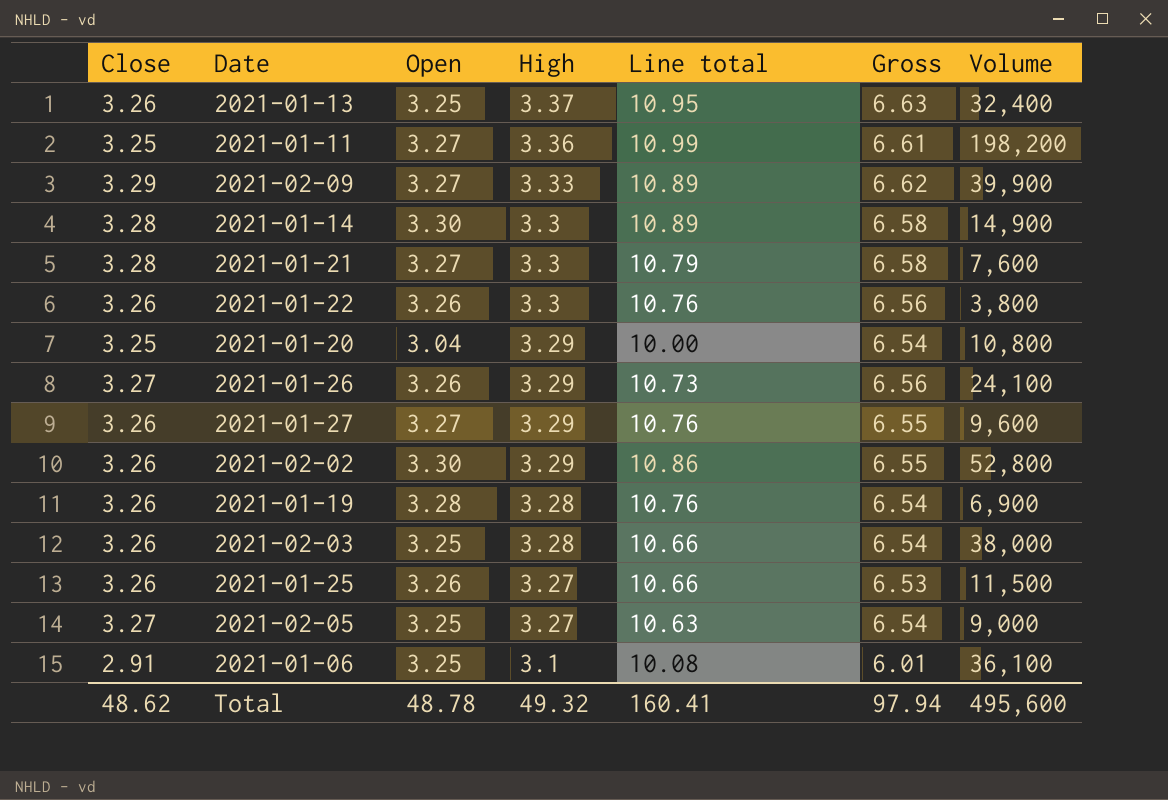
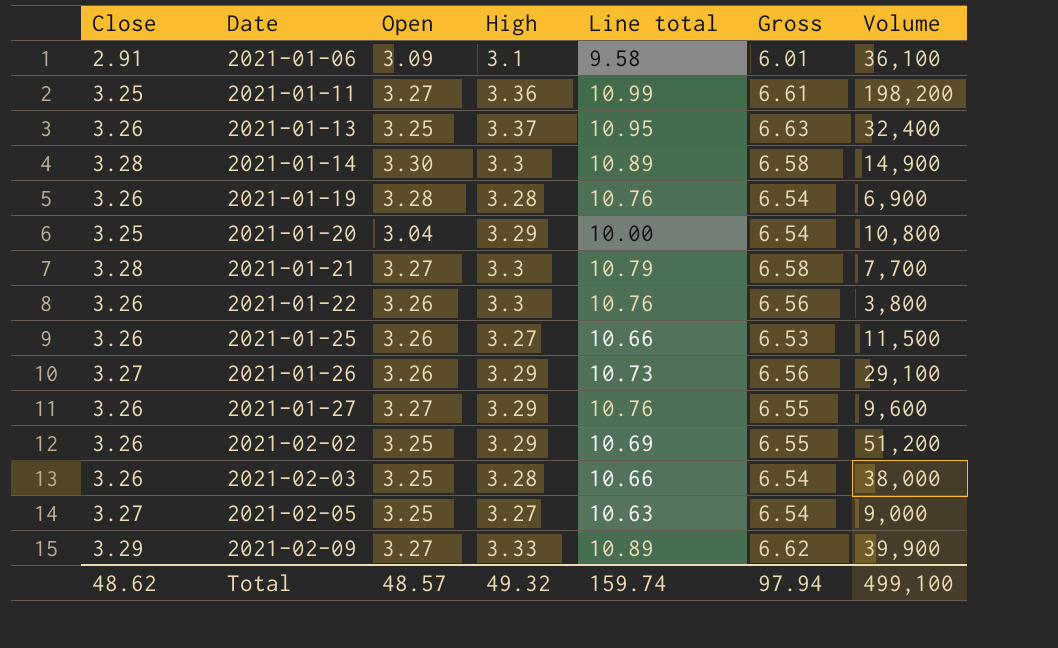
row order: High descending -> Date ascending
2021-01-06 | Open: 3.25 -> 3.09
2021-01-06 | Line total: 10.08 -> 9.58
2021-01-21 | Volume: 7,600 -> 7,700
2021-01-26 | Volume: 24,100 -> 29,100
2021-02-02 | Open: 3.30 -> 3.25
2021-02-02 | Line total: 10.86 -> 10.69
2021-02-02 | Volume: 52,800 -> 51,200
Total | Open: 48.78 -> 48.57
Total | Line total: 160.41 -> 159.74
Total | Volume: 495,600 -> 499,100

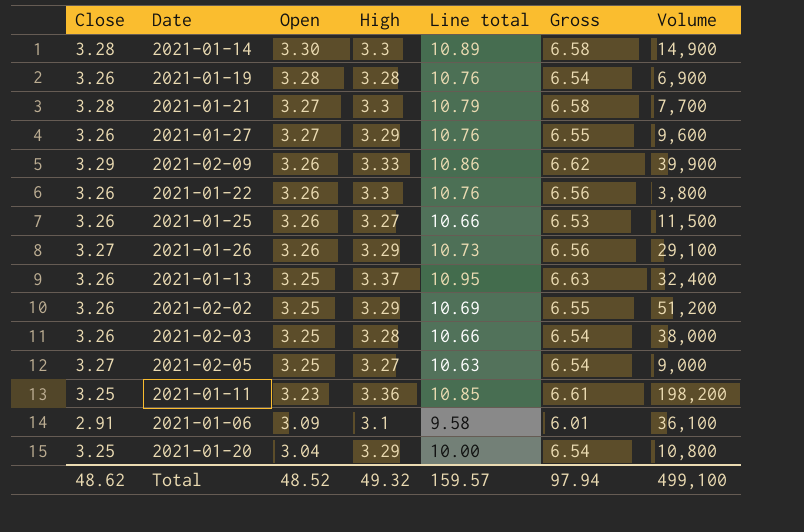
row order: Date ascending -> Open descending
2021-02-09 | Open: 3.27 -> 3.26
2021-02-09 | Line total: 10.89 -> 10.86
2021-01-11 | Open: 3.27 -> 3.23
2021-01-11 | Line total: 10.99 -> 10.85
Total | Open: 48.57 -> 48.52
Total | Line total: 159.74 -> 159.57

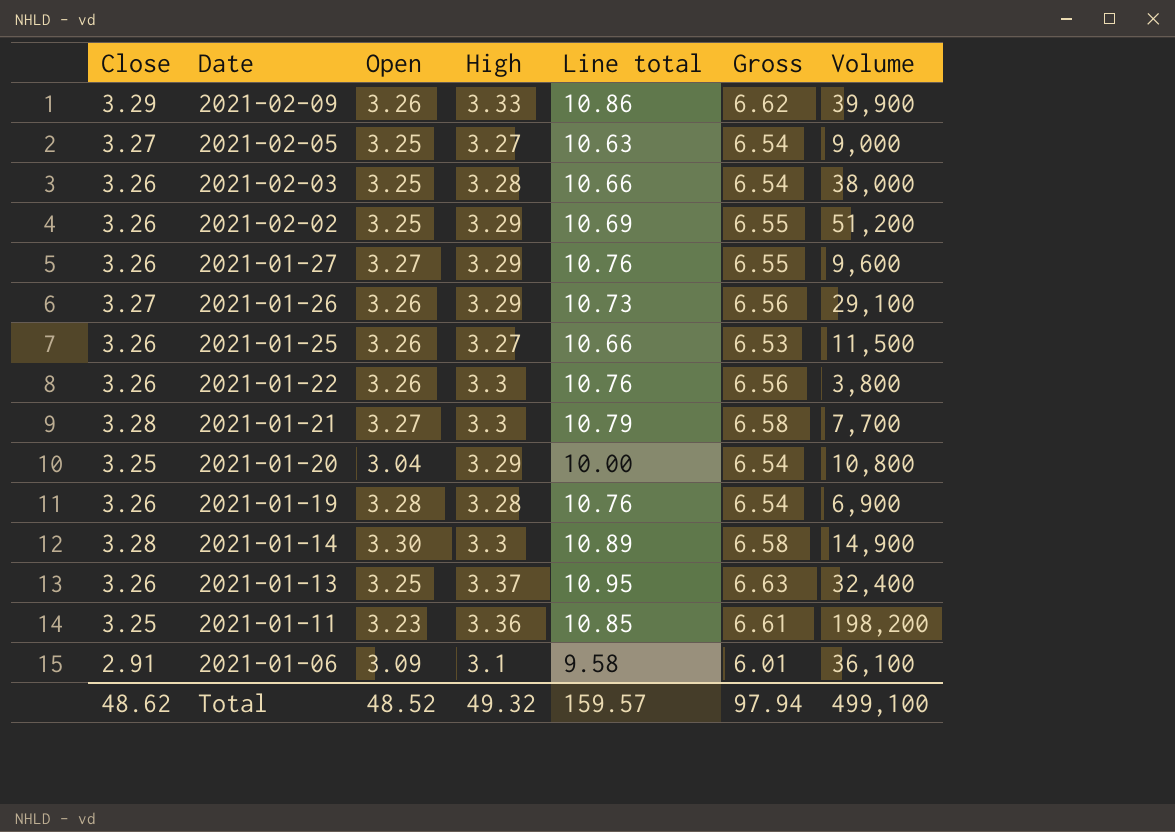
row order: Open descending -> Date descending

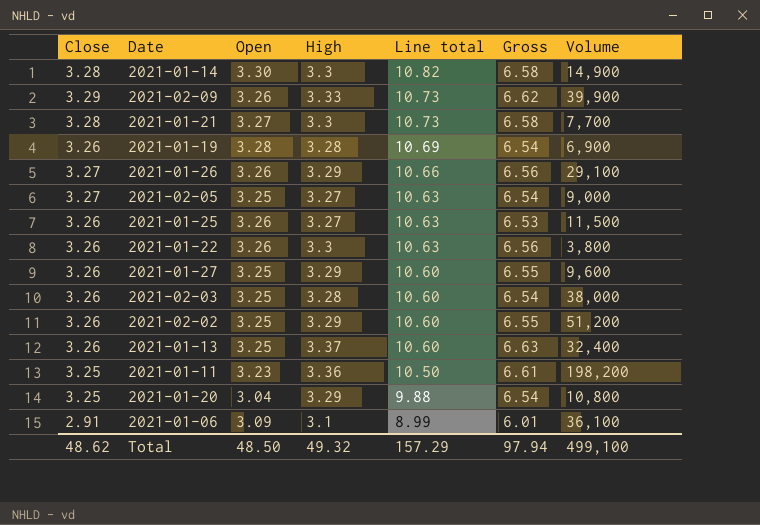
row order: Date descending -> Line total descending
column Line total | formula: [Open] * [High] -> [Close] * [Open]
2021-01-27 | Open: 3.27 -> 3.25
Total | Open: 48.52 -> 48.50
Total | Line total: 159.57 -> 157.29

